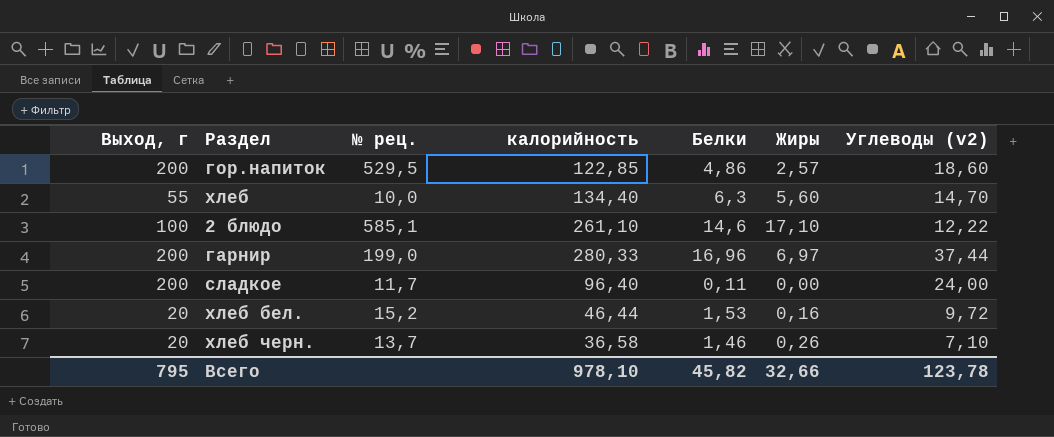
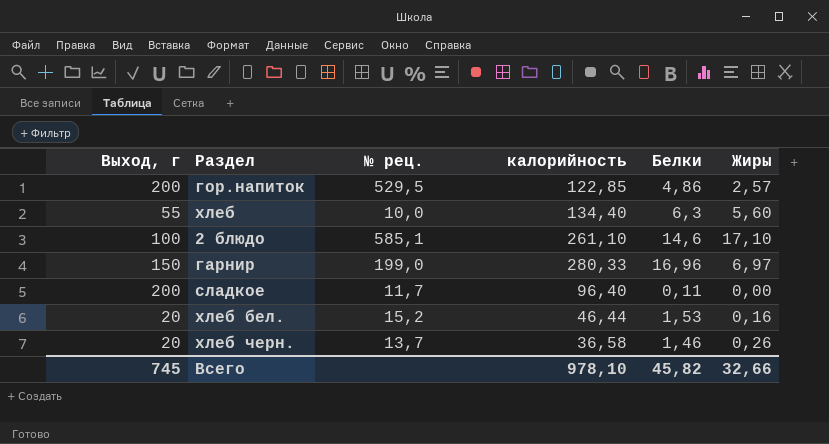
column Углеводы (v2) | position: 7 -> none
гарнир | Выход, г: 200 -> 150
Всего | Выход, г: 795 -> 745

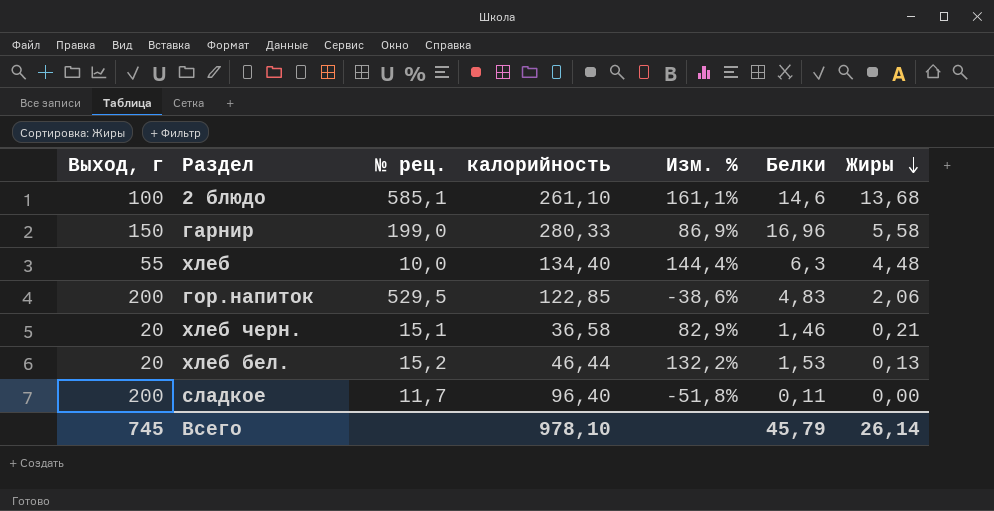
row order: none -> Жиры descending
column Изм. % | formula: none -> ([калорийность] - [Выход, г]) / [Выход, г]
2 блюдо | Жиры: 17,10 -> 13,68
гарнир | Жиры: 6,97 -> 5,58
хлеб | Жиры: 5,60 -> 4,48
гор.напиток | Белки: 4,86 -> 4,83
гор.напиток | Жиры: 2,57 -> 2,06
хлеб черн. | № рец.: 13,7 -> 15,1
хлеб черн. | Жиры: 0,26 -> 0,21
хлеб бел. | Жиры: 0,16 -> 0,13
Всего | Белки: 45,82 -> 45,79
Всего | Жиры: 32,66 -> 26,14

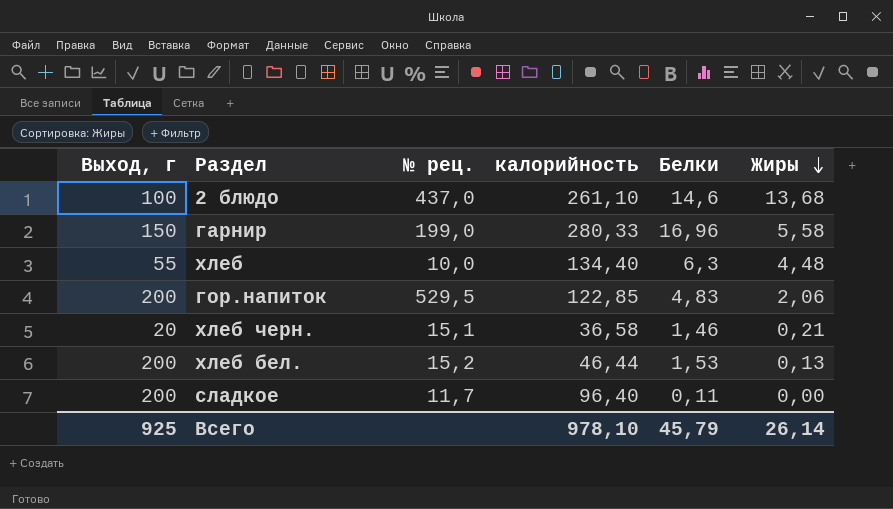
column Изм. % | formula: ([калорийность] - [Выход, г]) / [Выход, г] -> none
2 блюдо | № рец.: 585,1 -> 437,0
хлеб бел. | Выход, г: 20 -> 200
Всего | Выход, г: 745 -> 925

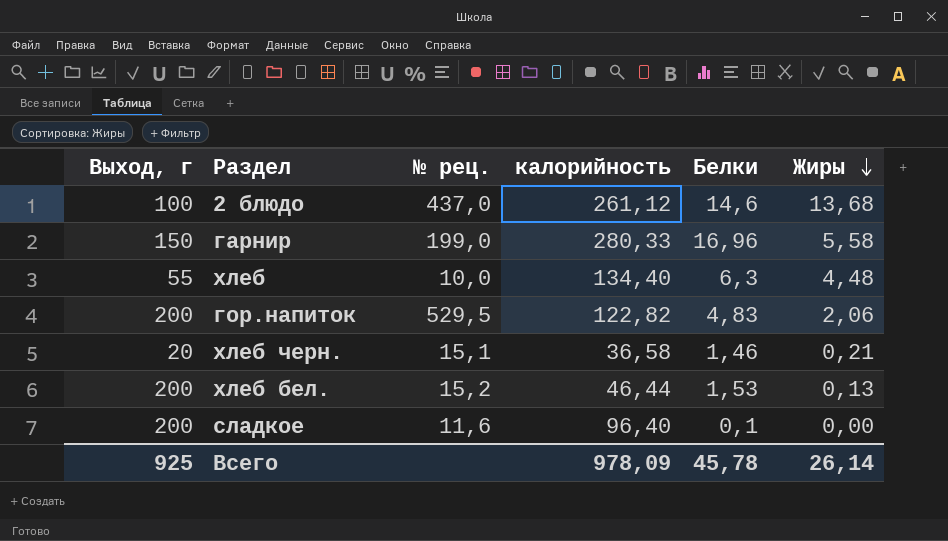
2 блюдо | калорийность: 261,10 -> 261,12
гор.напиток | калорийность: 122,85 -> 122,82
сладкое | № рец.: 11,7 -> 11,6
сладкое | Белки: 0,11 -> 0,1
Всего | калорийность: 978,10 -> 978,09
Всего | Белки: 45,79 -> 45,78

